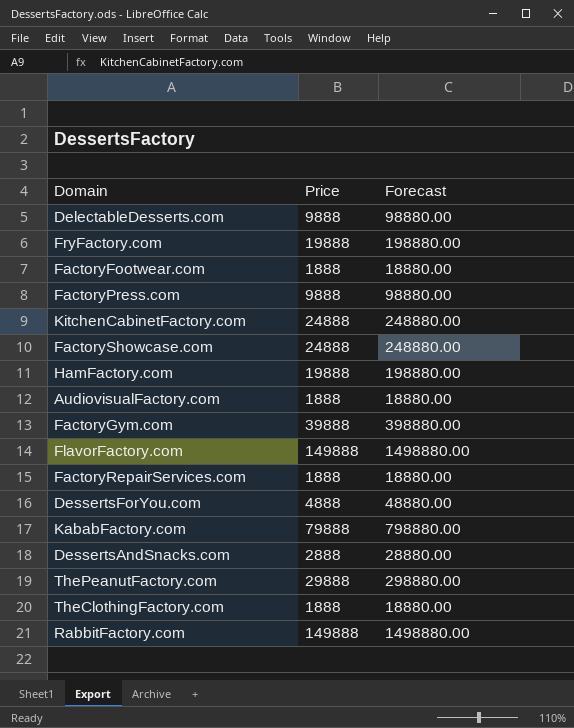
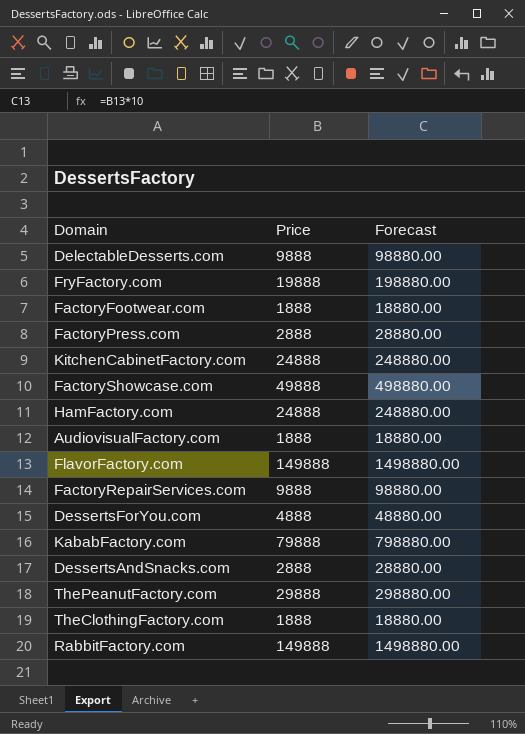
row FactoryGym.com: 39888 | 398880.00 -> none
FactoryPress.com | Price: 9888 -> 2888
FactoryPress.com | Forecast: 98880.00 -> 28880.00
FactoryShowcase.com | Price: 24888 -> 49888
FactoryShowcase.com | Forecast: 248880.00 -> 498880.00
HamFactory.com | Price: 19888 -> 24888
HamFactory.com | Forecast: 198880.00 -> 248880.00
FactoryRepairServices.com | Price: 1888 -> 9888
FactoryRepairServices.com | Forecast: 18880.00 -> 98880.00

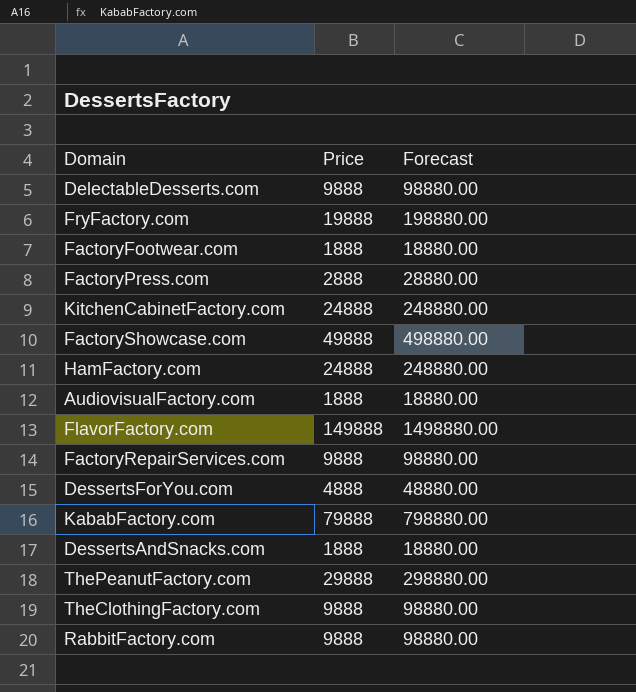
DessertsAndSnacks.com | Price: 2888 -> 1888
DessertsAndSnacks.com | Forecast: 28880.00 -> 18880.00
TheClothingFactory.com | Price: 1888 -> 9888
TheClothingFactory.com | Forecast: 18880.00 -> 98880.00
RabbitFactory.com | Price: 149888 -> 9888
RabbitFactory.com | Forecast: 1498880.00 -> 98880.00

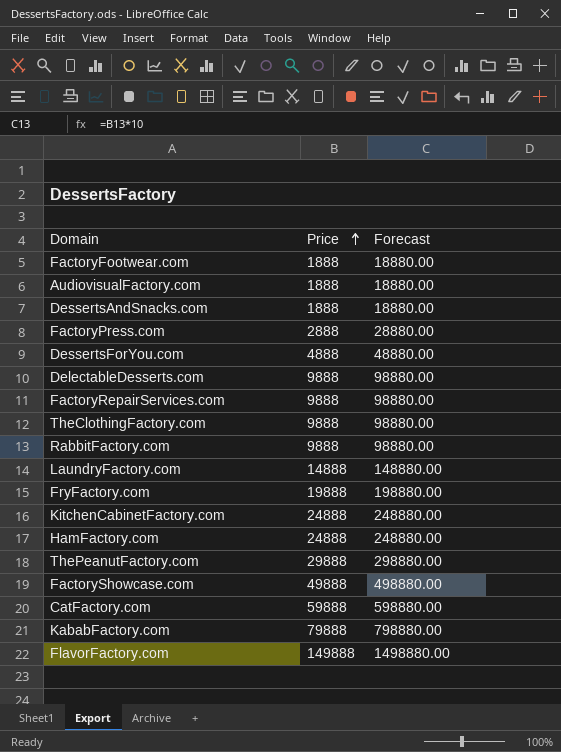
row order: none -> Price ascending
row LaundryFactory.com: none -> 14888 | 148880.00
row CatFactory.com: none -> 59888 | 598880.00

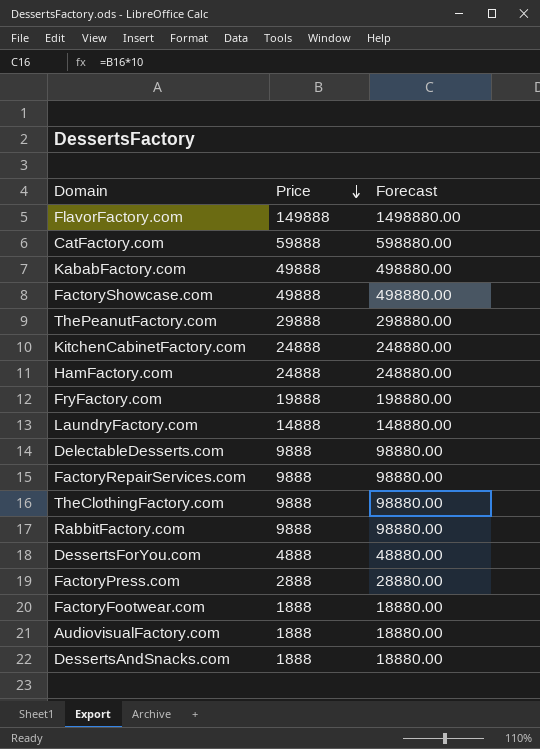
row order: Price ascending -> Price descending
KababFactory.com | Price: 79888 -> 49888
KababFactory.com | Forecast: 798880.00 -> 498880.00

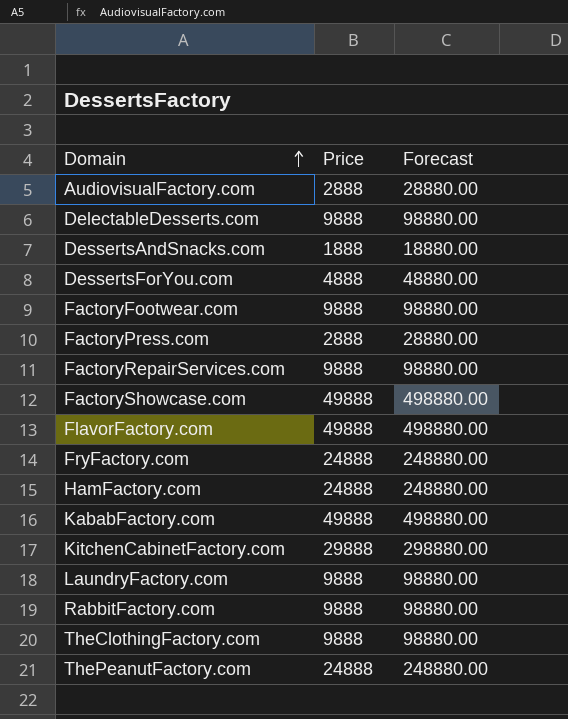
row order: Price descending -> Domain ascending
row CatFactory.com: 59888 | 598880.00 -> none
AudiovisualFactory.com | Price: 1888 -> 2888
AudiovisualFactory.com | Forecast: 18880.00 -> 28880.00
FactoryFootwear.com | Price: 1888 -> 9888
FactoryFootwear.com | Forecast: 18880.00 -> 98880.00
FlavorFactory.com | Price: 149888 -> 49888
FlavorFactory.com | Forecast: 1498880.00 -> 498880.00
FryFactory.com | Price: 19888 -> 24888
FryFactory.com | Forecast: 198880.00 -> 248880.00
KitchenCabinetFactory.com | Price: 24888 -> 29888
KitchenCabinetFactory.com | Forecast: 248880.00 -> 298880.00
LaundryFactory.com | Price: 14888 -> 9888
LaundryFactory.com | Forecast: 148880.00 -> 98880.00
ThePeanutFactory.com | Price: 29888 -> 24888
ThePeanutFactory.com | Forecast: 298880.00 -> 248880.00

